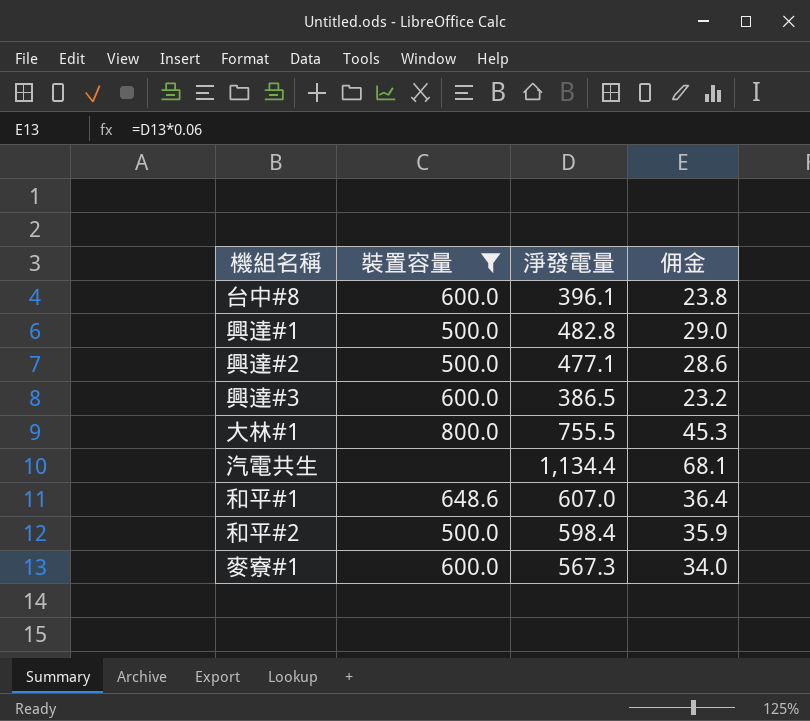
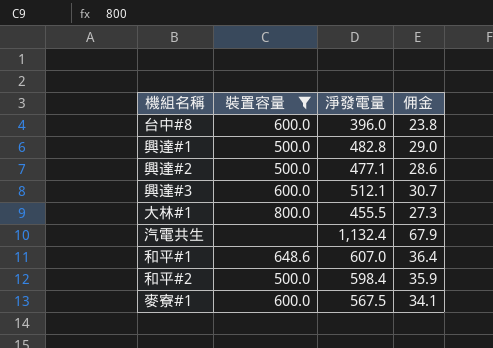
台中#8 | 淨發電量: 396.1 -> 396.0
興達#3 | 淨發電量: 386.5 -> 512.1
興達#3 | 佣金: 23.2 -> 30.7
大林#1 | 淨發電量: 755.5 -> 455.5
大林#1 | 佣金: 45.3 -> 27.3
汽電共生 | 淨發電量: 1,134.4 -> 1,132.4
汽電共生 | 佣金: 68.1 -> 67.9
麥寮#1 | 淨發電量: 567.3 -> 567.5
麥寮#1 | 佣金: 34.0 -> 34.1

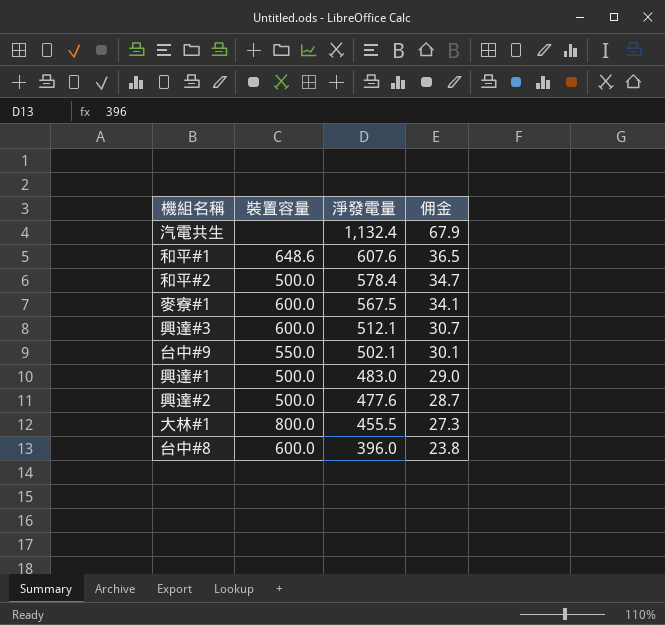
filter: 裝置容量 != 550.0 -> none
row order: none -> 淨發電量 descending
和平#1 | 淨發電量: 607.0 -> 607.6
和平#1 | 佣金: 36.4 -> 36.5
和平#2 | 淨發電量: 598.4 -> 578.4
和平#2 | 佣金: 35.9 -> 34.7
興達#1 | 淨發電量: 482.8 -> 483.0
興達#2 | 淨發電量: 477.1 -> 477.6
興達#2 | 佣金: 28.6 -> 28.7

